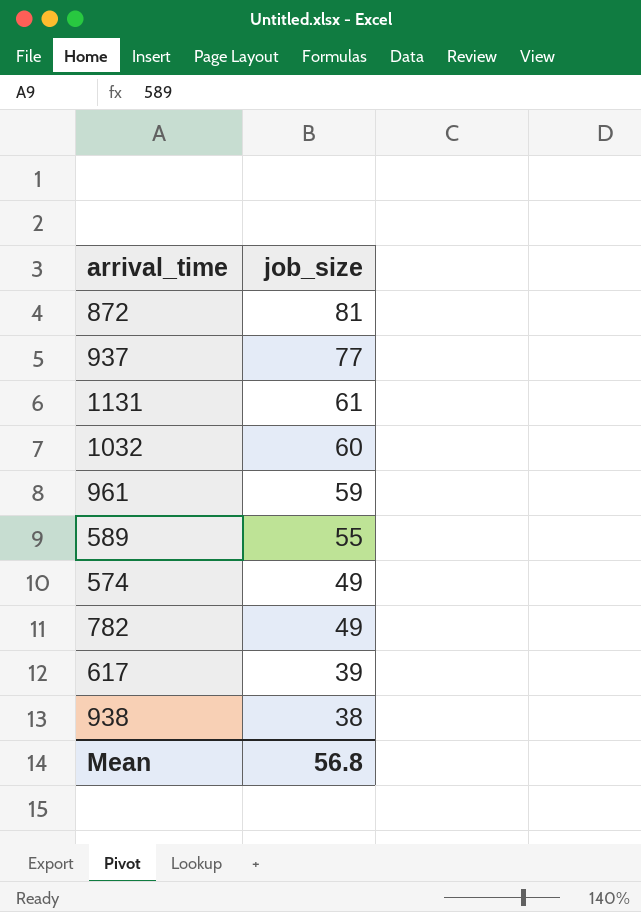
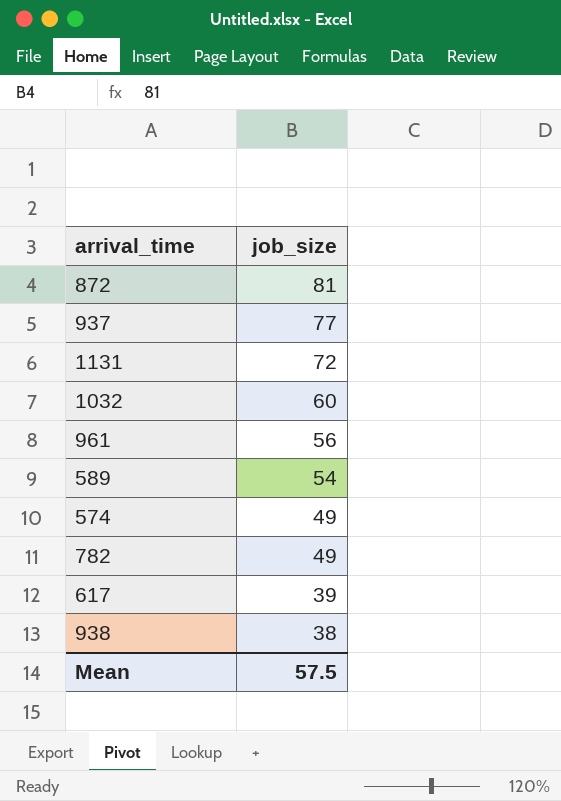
1131 | job_size: 61 -> 72
961 | job_size: 59 -> 56
589 | job_size: 55 -> 54
Mean | job_size: 56.8 -> 57.5

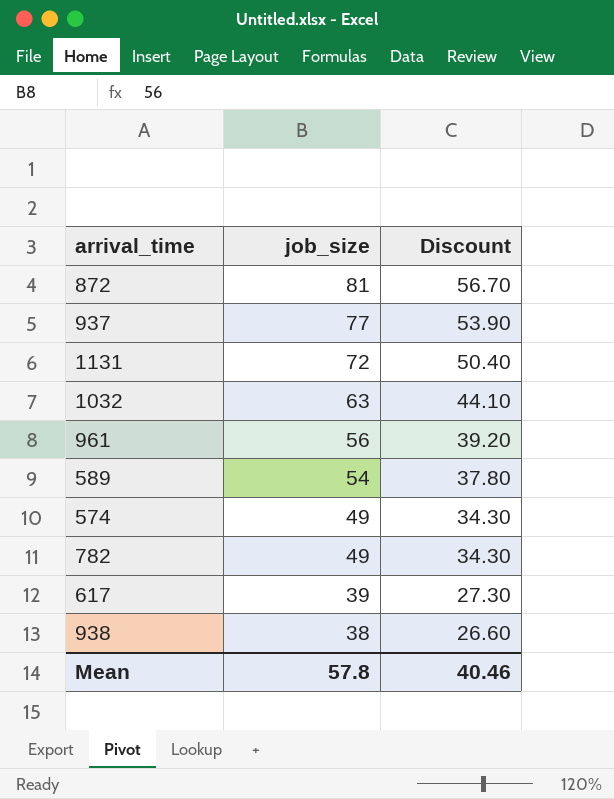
column Discount | formula: none -> [job_size] * 0.7
1032 | job_size: 60 -> 63
Mean | job_size: 57.5 -> 57.8

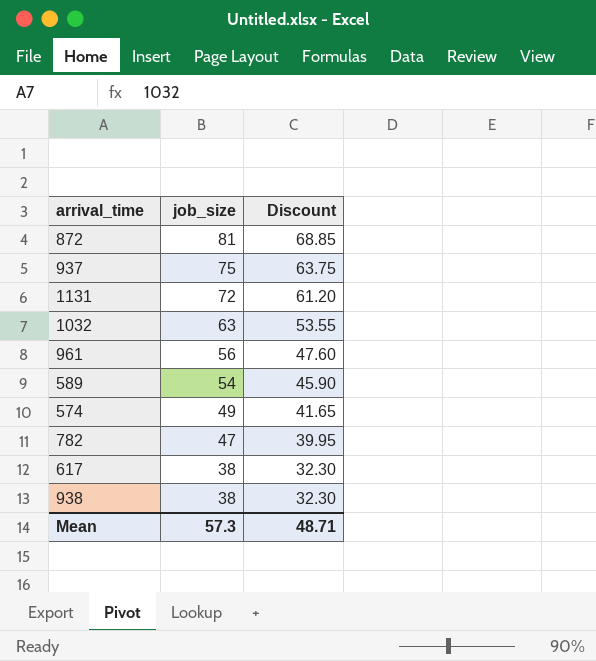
column Discount | formula: [job_size] * 0.7 -> [job_size] * 0.85
937 | job_size: 77 -> 75
782 | job_size: 49 -> 47
617 | job_size: 39 -> 38
Mean | job_size: 57.8 -> 57.3
Mean | Discount: 40.46 -> 48.71

